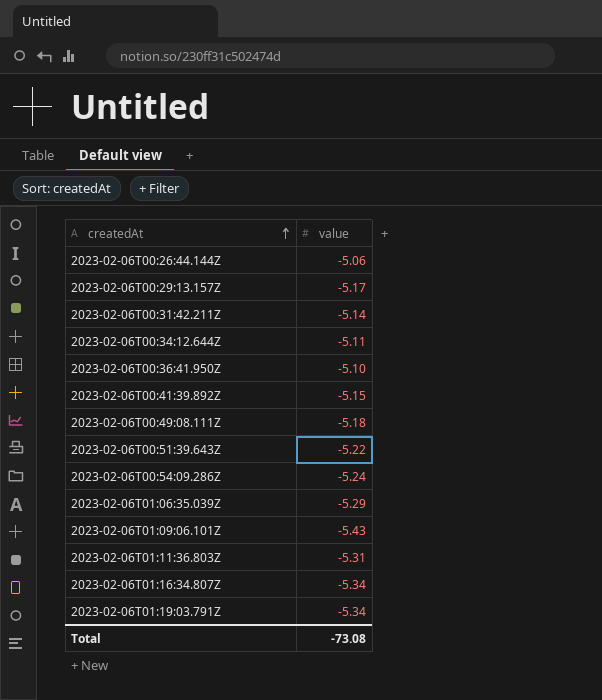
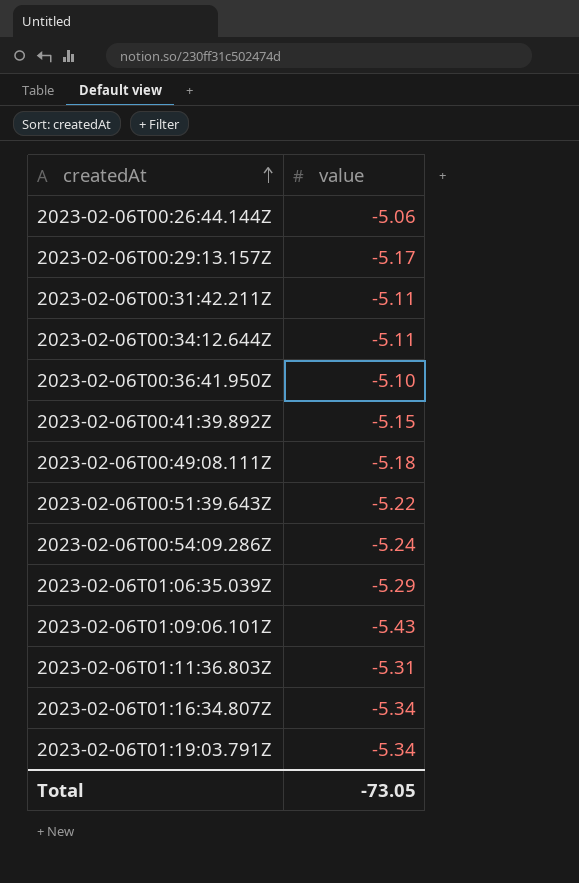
2023-02-06T00:31:42.211Z | value: -5.14 -> -5.11
Total | value: -73.08 -> -73.05

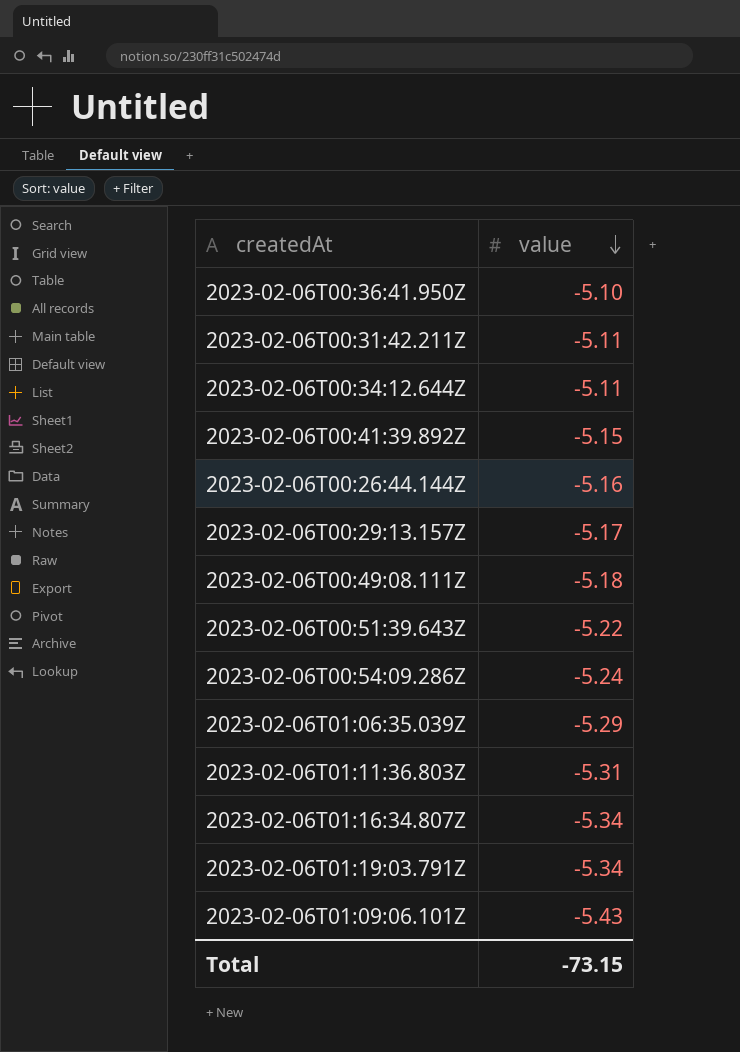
row order: createdAt ascending -> value descending
2023-02-06T00:26:44.144Z | value: -5.06 -> -5.16
Total | value: -73.05 -> -73.15

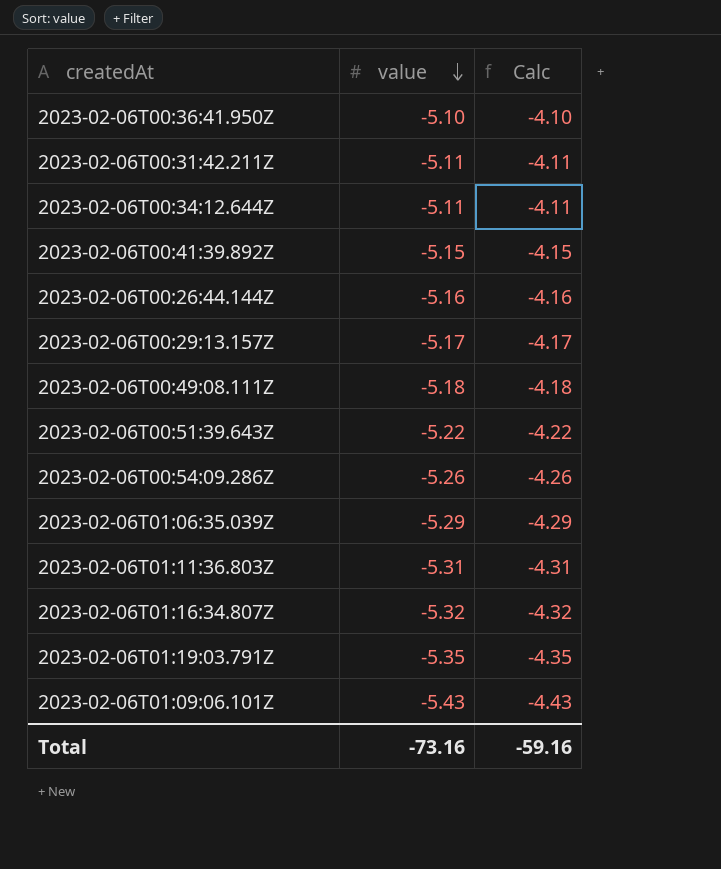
column Calc | formula: none -> [value] + 1
2023-02-06T00:54:09.286Z | value: -5.24 -> -5.26
2023-02-06T01:16:34.807Z | value: -5.34 -> -5.32
2023-02-06T01:19:03.791Z | value: -5.34 -> -5.35
Total | value: -73.15 -> -73.16

